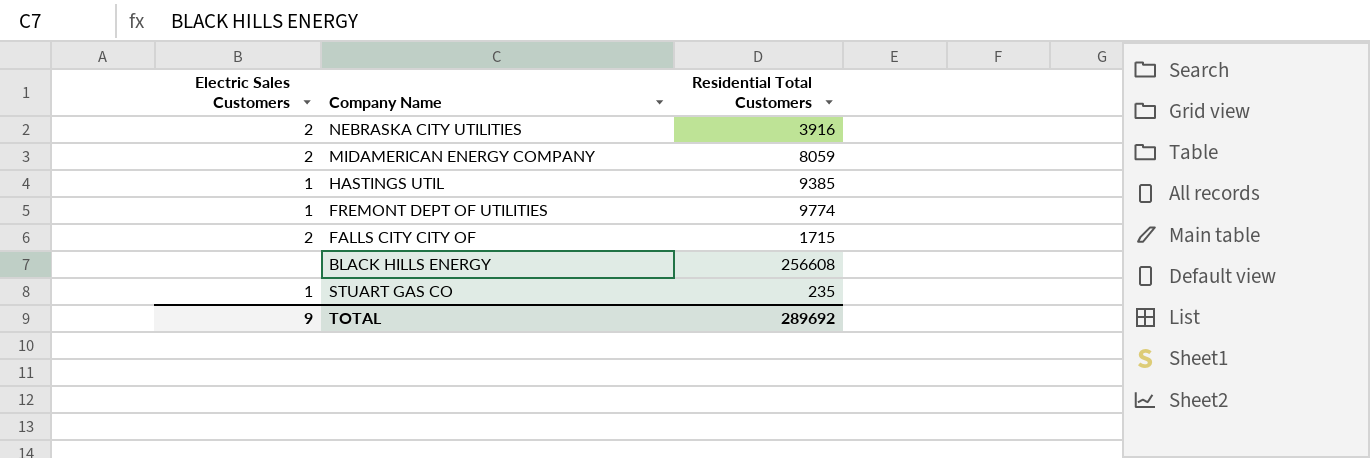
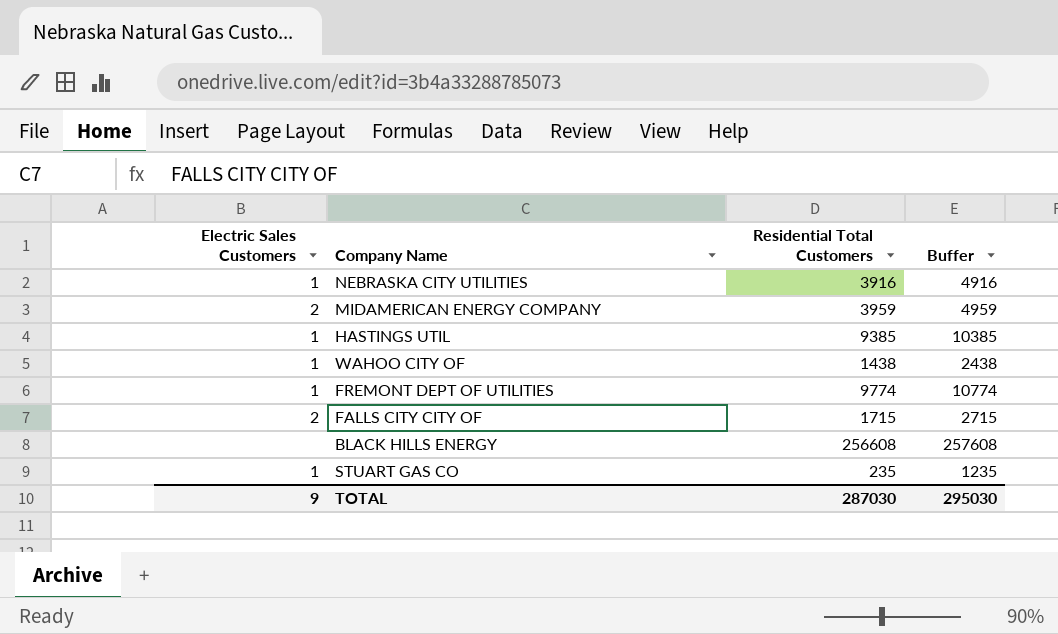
column Buffer | formula: none -> [Residential Total Customers] + 1000
NEBRASKA CITY UTILITIES | Electric Sales Customers: 2 -> 1
MIDAMERICAN ENERGY COMPANY | Residential Total Customers: 8059 -> 3959
row WAHOO CITY OF: none -> 1 | 1438 | 2438
TOTAL | Residential Total Customers: 289692 -> 287030

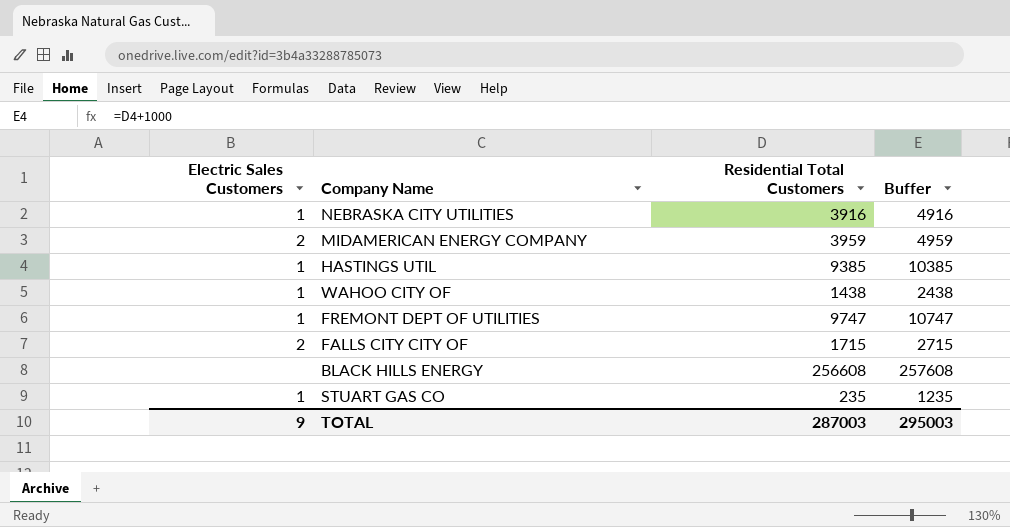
FREMONT DEPT OF UTILITIES | Residential Total Customers: 9774 -> 9747
FREMONT DEPT OF UTILITIES | Buffer: 10774 -> 10747
TOTAL | Residential Total Customers: 287030 -> 287003
TOTAL | Buffer: 295030 -> 295003

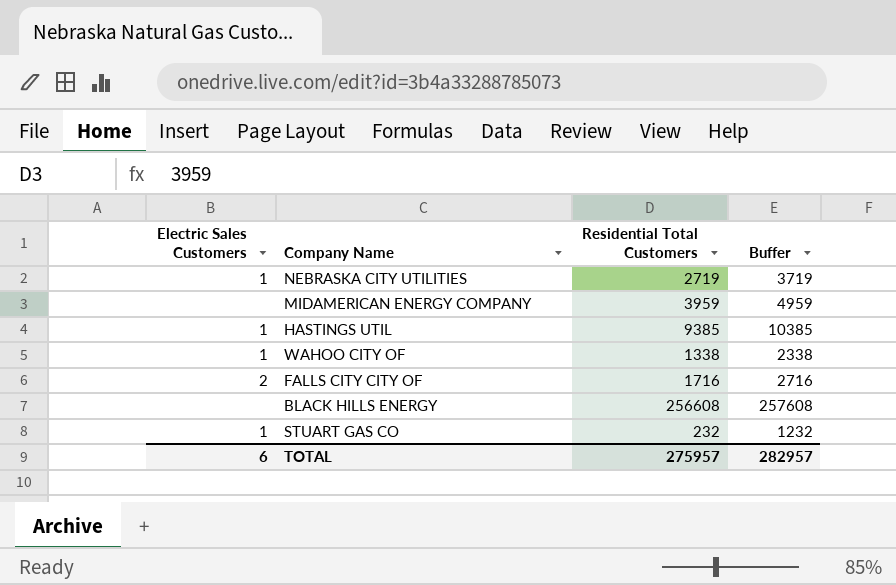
row FREMONT DEPT OF UTILITIES: 1 | 9747 | 10747 -> none
NEBRASKA CITY UTILITIES | Residential Total Customers: 3916 -> 2719
NEBRASKA CITY UTILITIES | Buffer: 4916 -> 3719
MIDAMERICAN ENERGY COMPANY | Electric Sales Customers: 2 -> none
WAHOO CITY OF | Residential Total Customers: 1438 -> 1338
WAHOO CITY OF | Buffer: 2438 -> 2338
FALLS CITY CITY OF | Residential Total Customers: 1715 -> 1716
FALLS CITY CITY OF | Buffer: 2715 -> 2716
STUART GAS CO | Residential Total Customers: 235 -> 232
STUART GAS CO | Buffer: 1235 -> 1232
TOTAL | Electric Sales Customers: 9 -> 6
TOTAL | Residential Total Customers: 287003 -> 275957
TOTAL | Buffer: 295003 -> 282957

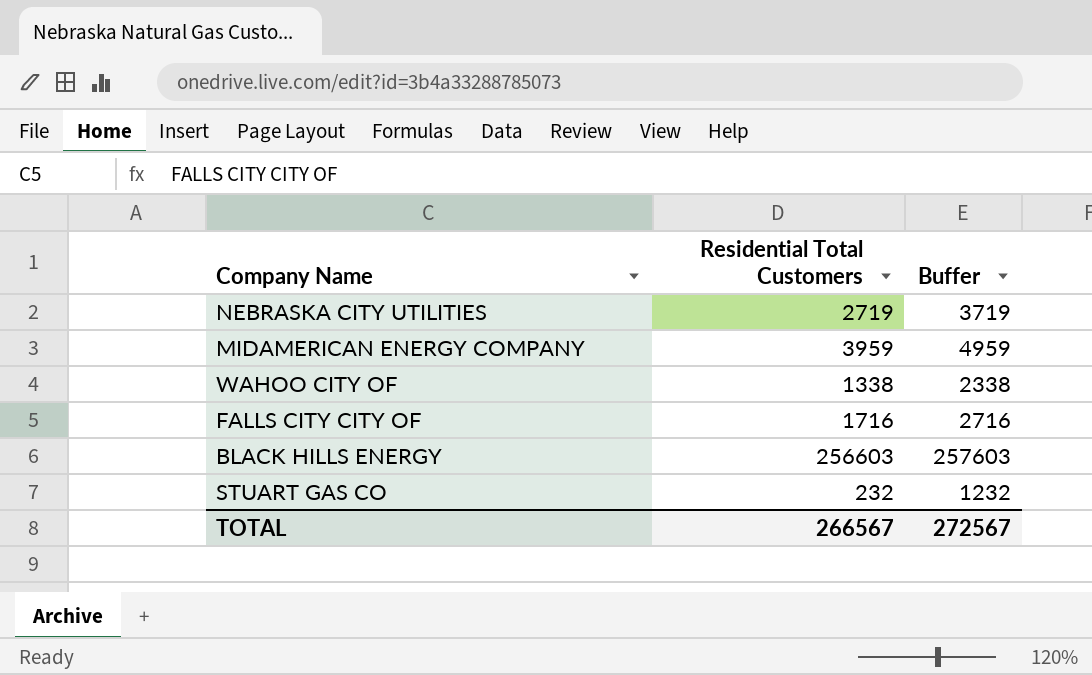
column Electric Sales Customers | position: 1 -> none
row HASTINGS UTIL: 1 | 9385 | 10385 -> none
BLACK HILLS ENERGY | Residential Total Customers: 256608 -> 256603
BLACK HILLS ENERGY | Buffer: 257608 -> 257603
TOTAL | Residential Total Customers: 275957 -> 266567
TOTAL | Buffer: 282957 -> 272567

